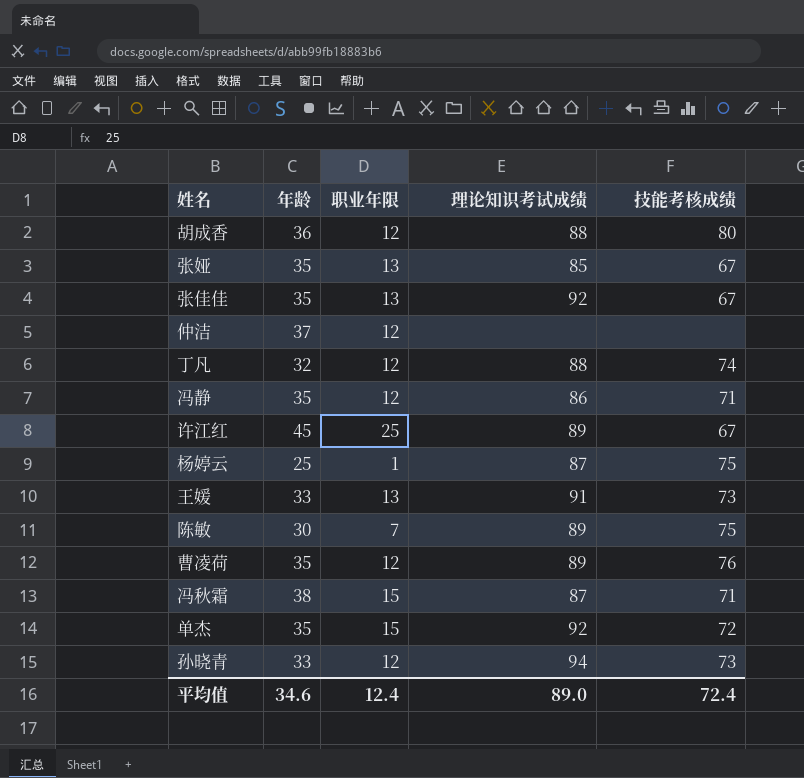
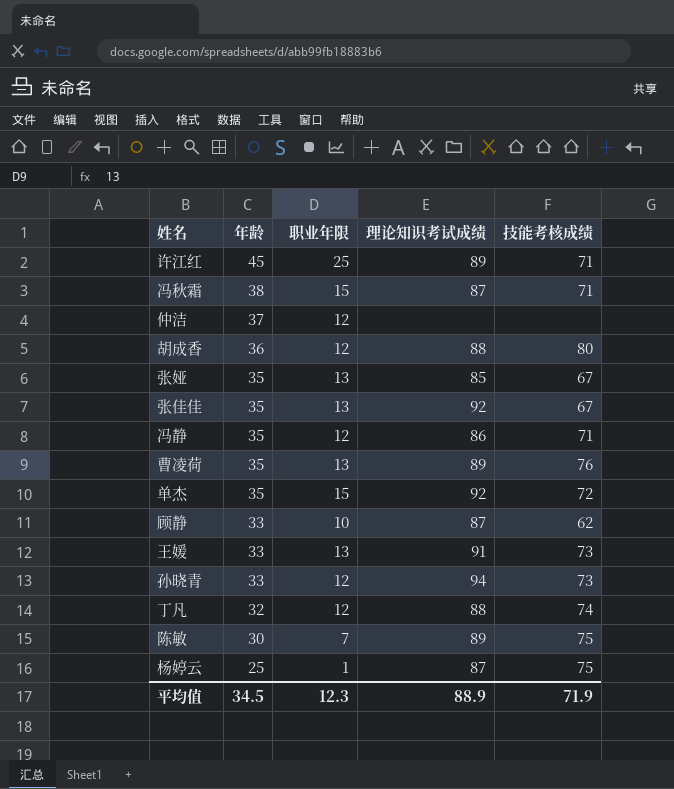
row order: none -> 年龄 descending
许江红 | 技能考核成绩: 67 -> 71
曹凌荷 | 职业年限: 12 -> 13
row 顾静: none -> 33 | 10 | 87 | 62
平均值 | 年龄: 34.6 -> 34.5
平均值 | 职业年限: 12.4 -> 12.3
平均值 | 理论知识考试成绩: 89.0 -> 88.9
平均值 | 技能考核成绩: 72.4 -> 71.9

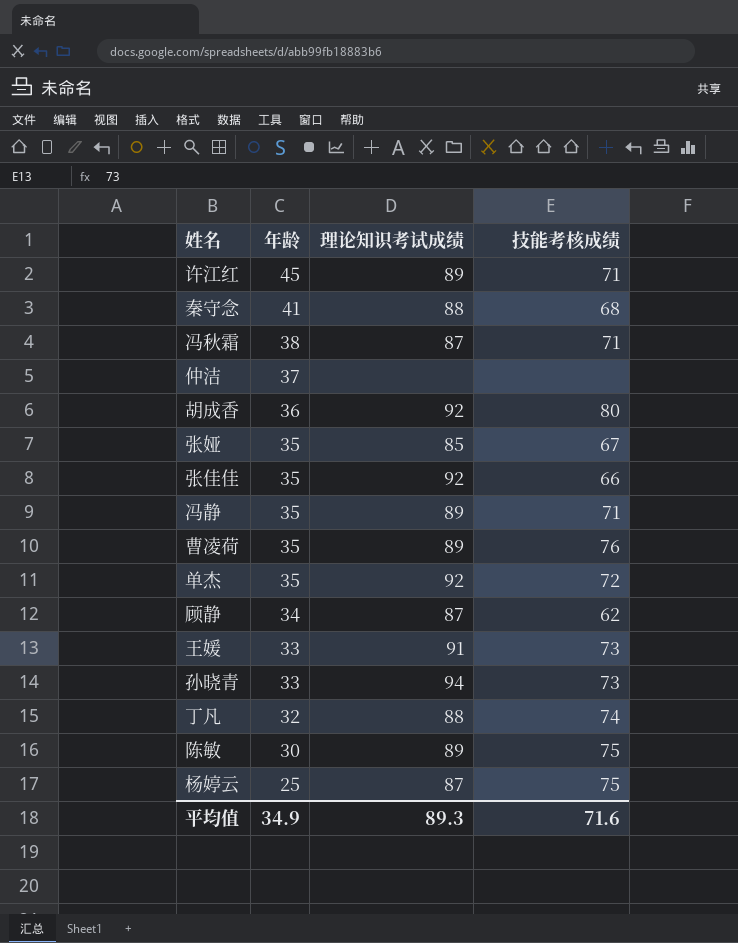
column 职业年限 | position: 3 -> none
row 秦守念: none -> 41 | 88 | 68
胡成香 | 理论知识考试成绩: 88 -> 92
张佳佳 | 技能考核成绩: 67 -> 66
冯静 | 理论知识考试成绩: 86 -> 89
顾静 | 年龄: 33 -> 34
平均值 | 年龄: 34.5 -> 34.9
平均值 | 理论知识考试成绩: 88.9 -> 89.3
平均值 | 技能考核成绩: 71.9 -> 71.6

